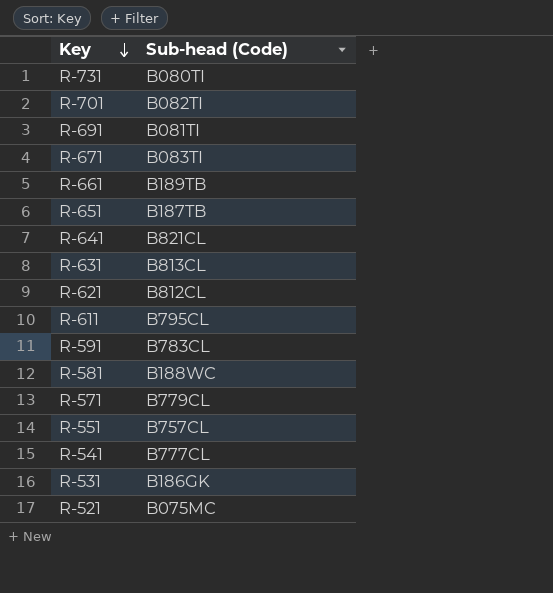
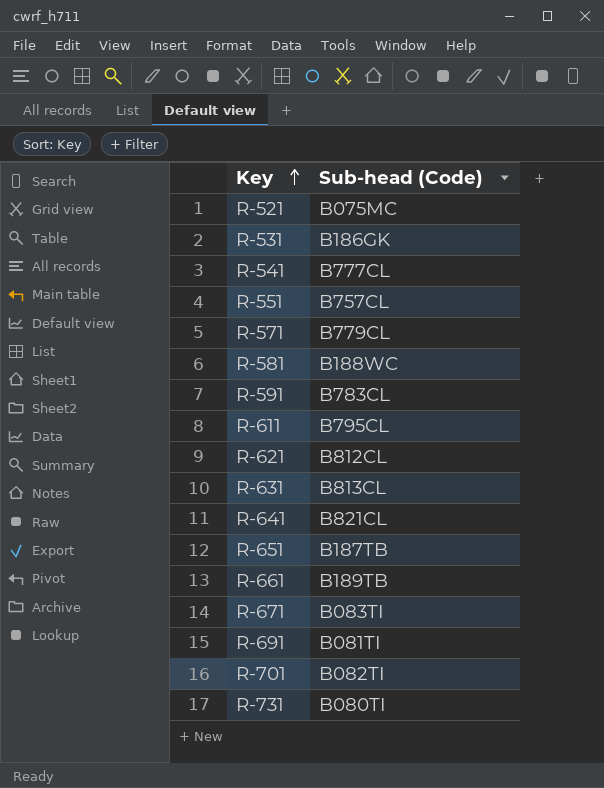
row order: Key descending -> Key ascending

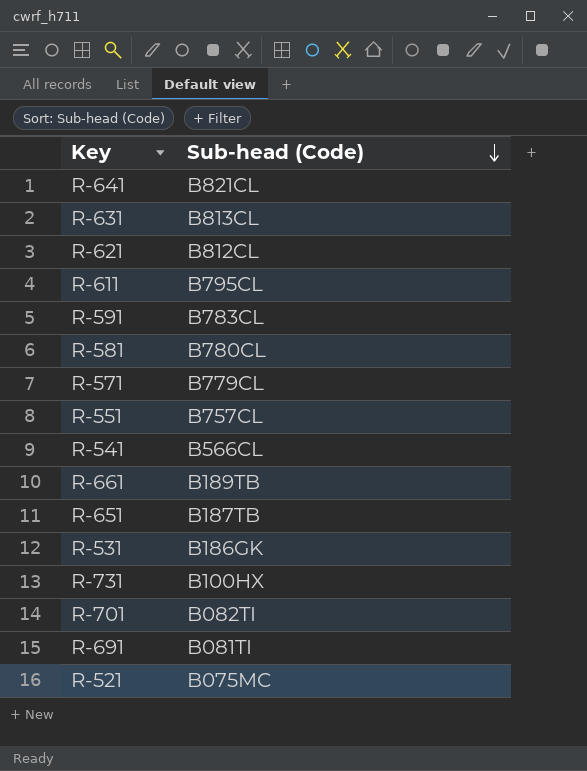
row order: Key ascending -> Sub-head (Code) descending
row R-671: B083TI -> none
R-581 | Sub-head (Code): B188WC -> B780CL
R-541 | Sub-head (Code): B777CL -> B566CL
R-731 | Sub-head (Code): B080TI -> B100HX

